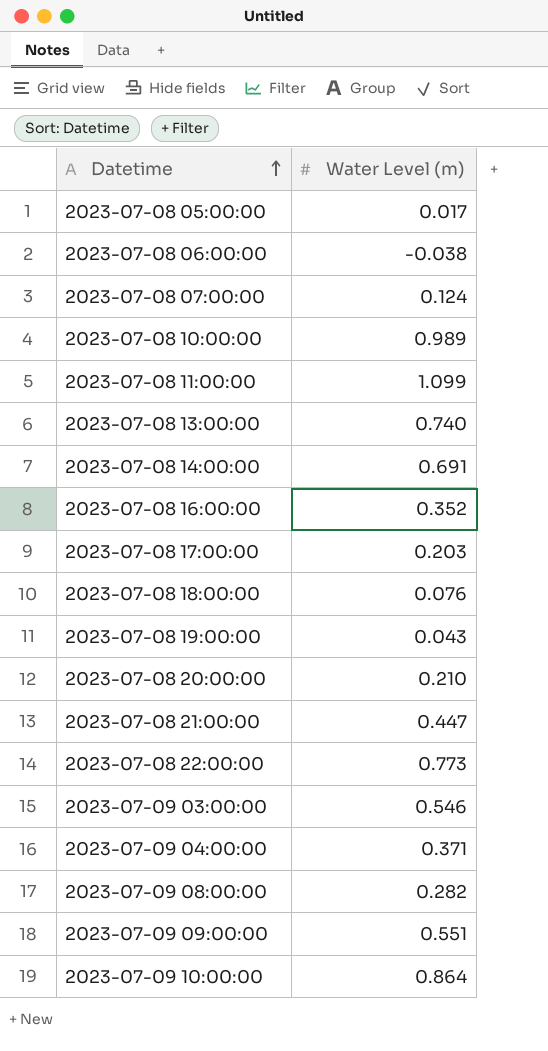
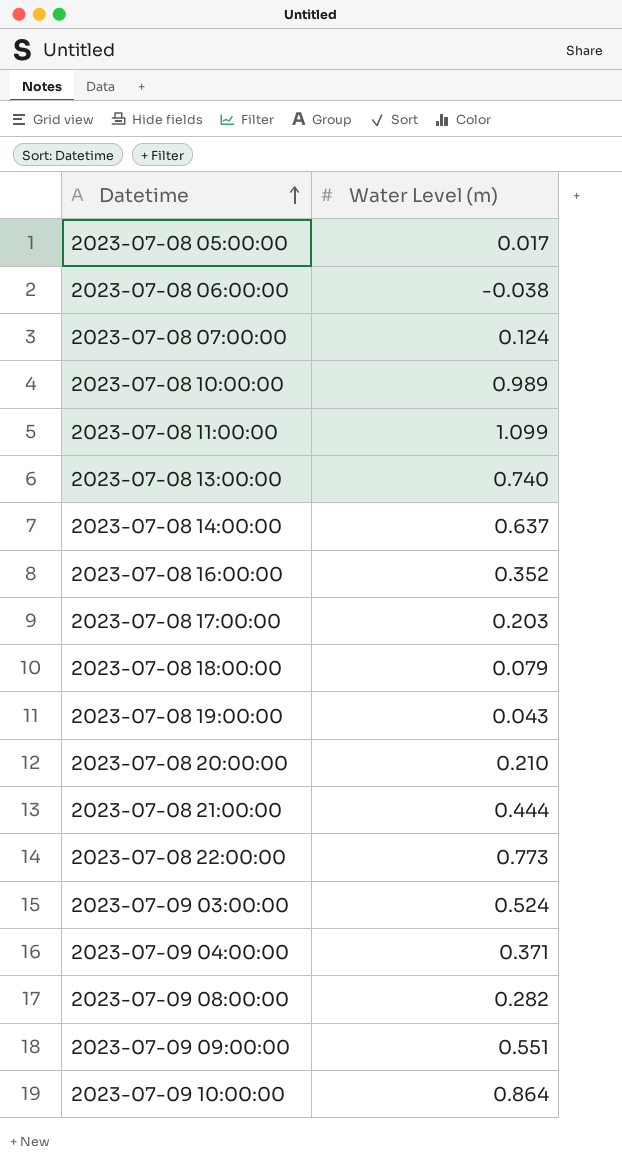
2023-07-08 14:00:00 | Water Level (m): 0.691 -> 0.637
2023-07-08 18:00:00 | Water Level (m): 0.076 -> 0.079
2023-07-08 21:00:00 | Water Level (m): 0.447 -> 0.444
2023-07-09 03:00:00 | Water Level (m): 0.546 -> 0.524

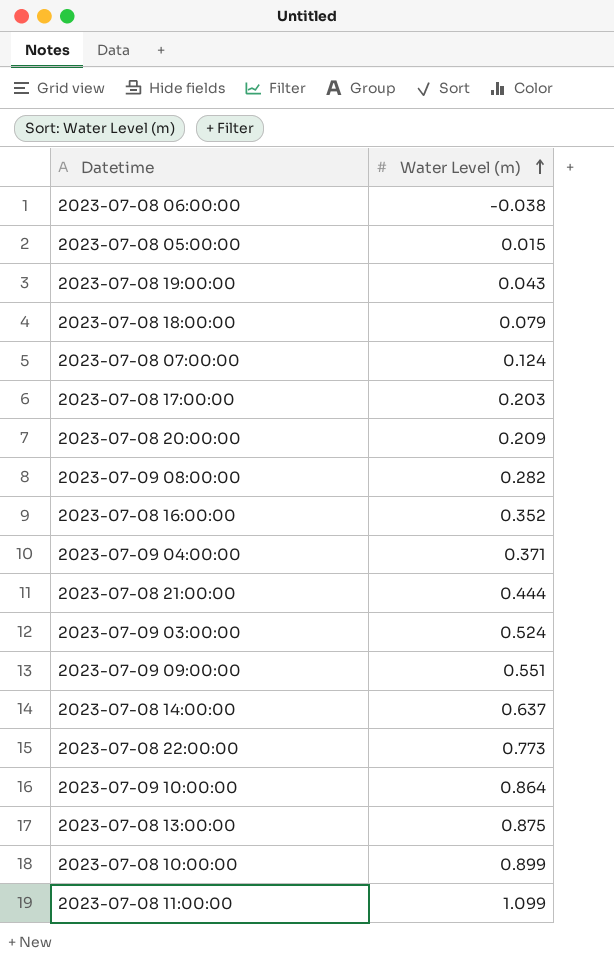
row order: Datetime ascending -> Water Level (m) ascending
2023-07-08 05:00:00 | Water Level (m): 0.017 -> 0.015
2023-07-08 20:00:00 | Water Level (m): 0.210 -> 0.209
2023-07-08 13:00:00 | Water Level (m): 0.740 -> 0.875
2023-07-08 10:00:00 | Water Level (m): 0.989 -> 0.899

